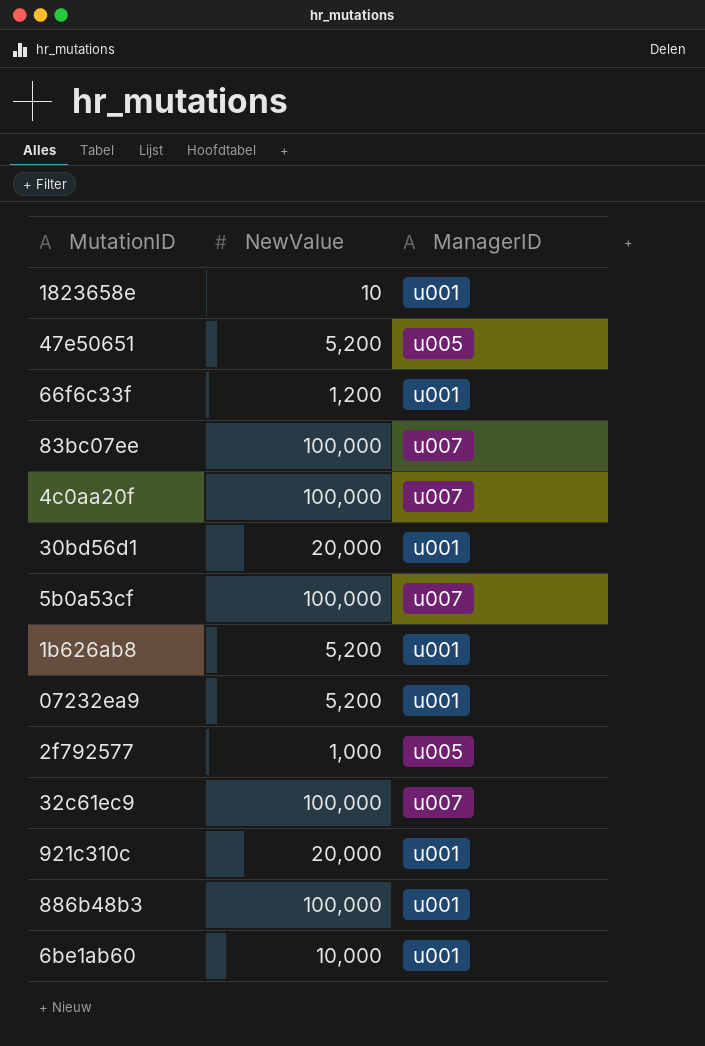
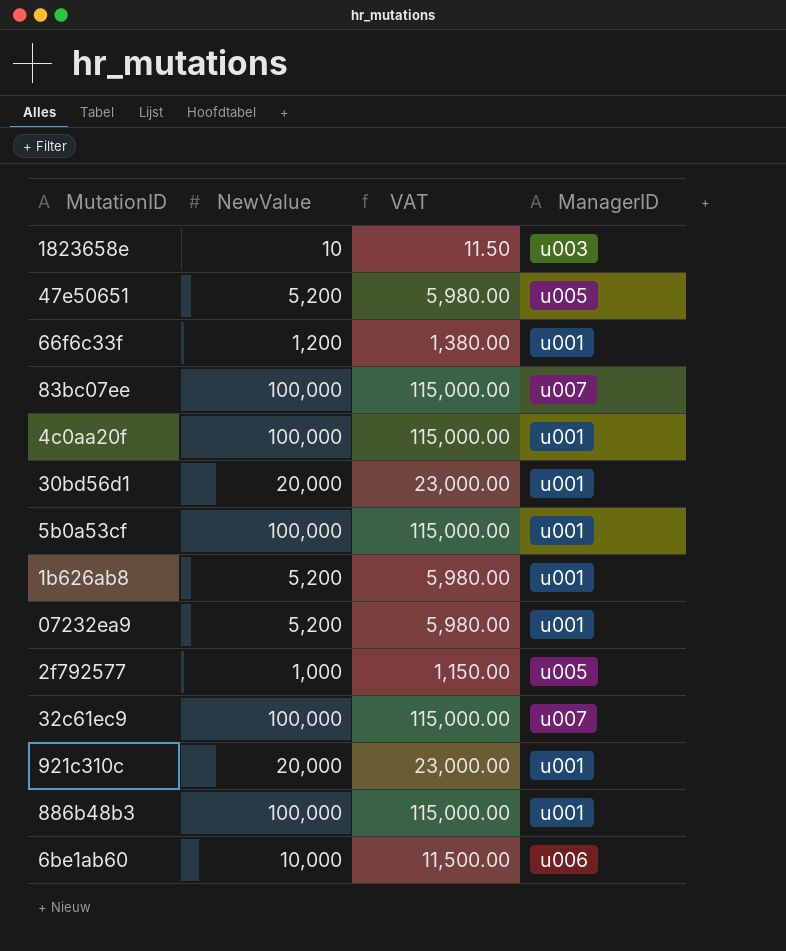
column VAT | formula: none -> [NewValue] * 1.15
1823658e | ManagerID: u001 -> u003
4c0aa20f | ManagerID: u007 -> u001
5b0a53cf | ManagerID: u007 -> u001
6be1ab60 | ManagerID: u001 -> u006

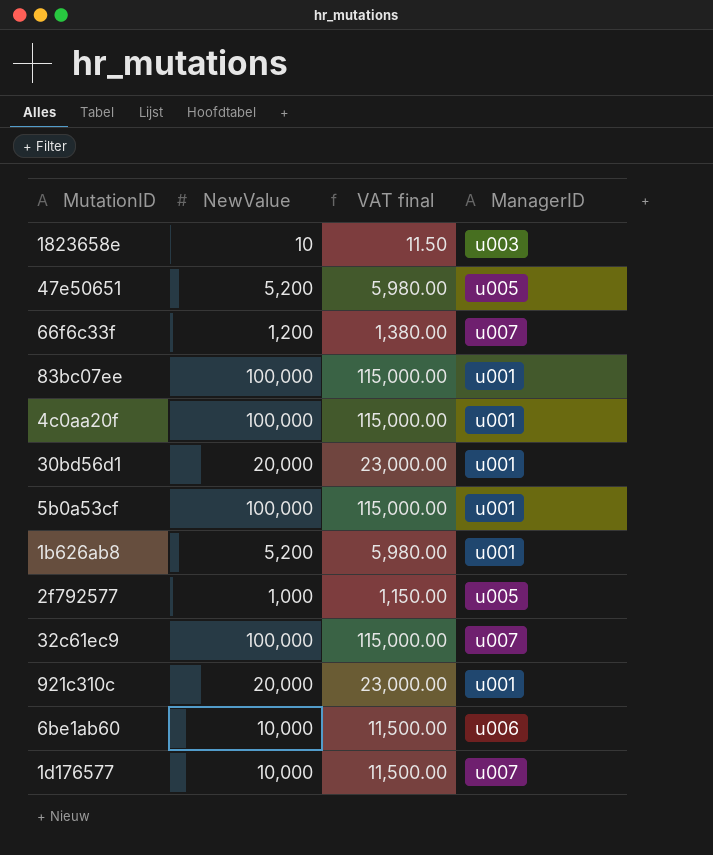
column name: VAT -> VAT final
row 07232ea9: 5,200 | 5,980.00 | u001 -> none
row 886b48b3: 100,000 | 115,000.00 | u001 -> none
66f6c33f | ManagerID: u001 -> u007
83bc07ee | ManagerID: u007 -> u001
row 1d176577: none -> 10,000 | 11,500.00 | u007

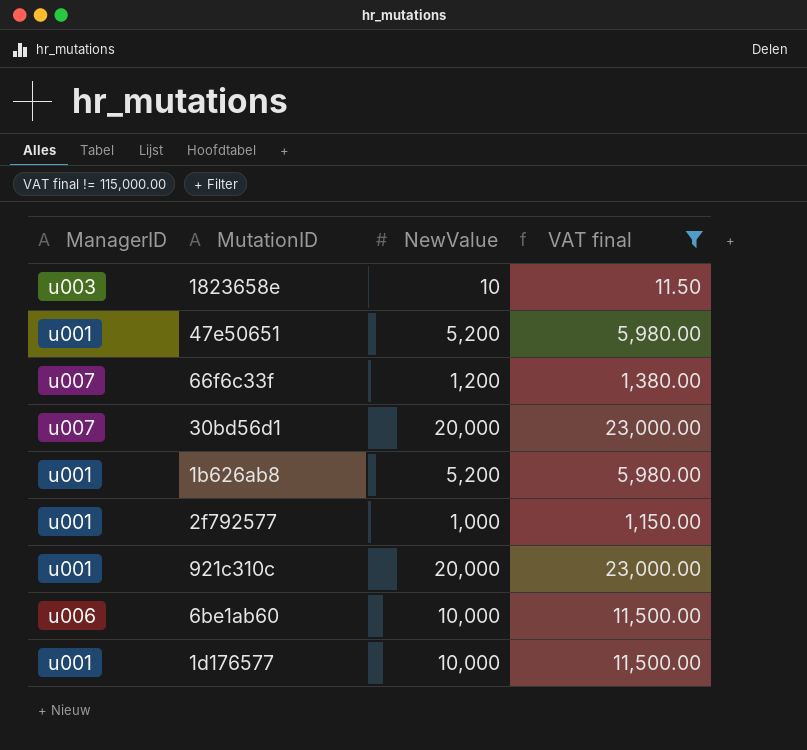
filter: none -> VAT final != 115,000.00
column ManagerID | position: 4 -> 1
47e50651 | ManagerID: u005 -> u001
30bd56d1 | ManagerID: u001 -> u007
2f792577 | ManagerID: u005 -> u001
1d176577 | ManagerID: u007 -> u001

